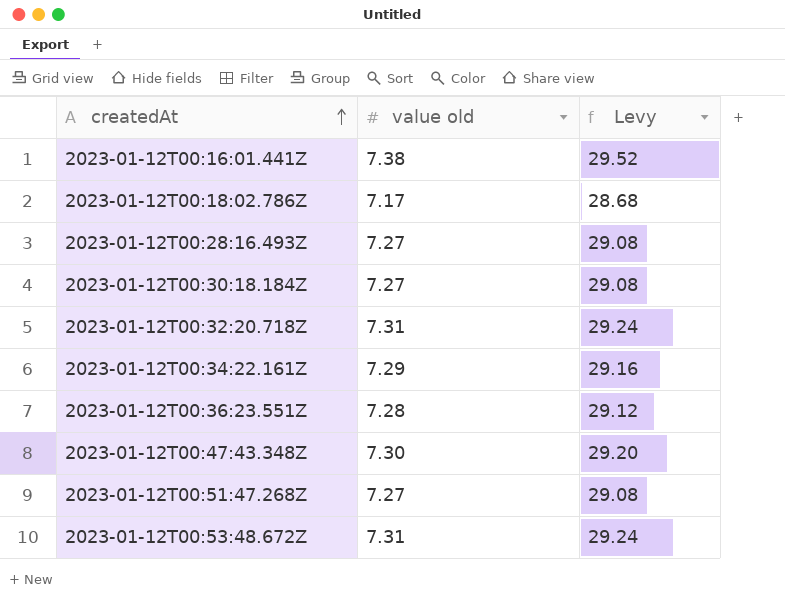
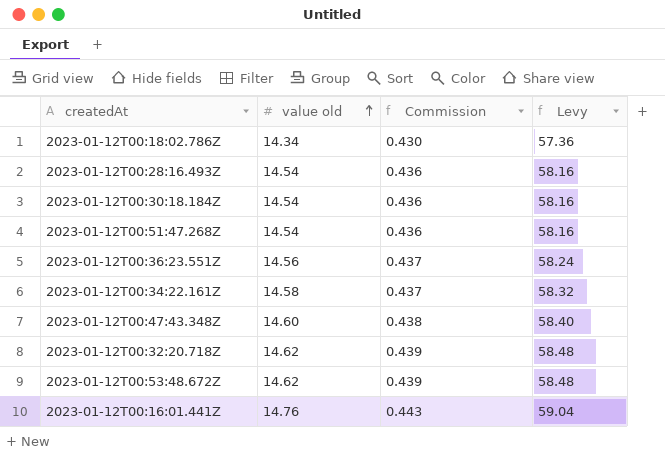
row order: createdAt ascending -> value old ascending
column Commission | formula: none -> [value old] * 0.03
2023-01-12T00:18:02.786Z | value old: 7.17 -> 14.34
2023-01-12T00:18:02.786Z | Levy: 28.68 -> 57.36
2023-01-12T00:28:16.493Z | value old: 7.27 -> 14.54
2023-01-12T00:28:16.493Z | Levy: 29.08 -> 58.16
2023-01-12T00:30:18.184Z | value old: 7.27 -> 14.54
2023-01-12T00:30:18.184Z | Levy: 29.08 -> 58.16
2023-01-12T00:51:47.268Z | value old: 7.27 -> 14.54
2023-01-12T00:51:47.268Z | Levy: 29.08 -> 58.16
2023-01-12T00:36:23.551Z | value old: 7.28 -> 14.56
2023-01-12T00:36:23.551Z | Levy: 29.12 -> 58.24
2023-01-12T00:34:22.161Z | value old: 7.29 -> 14.58
2023-01-12T00:34:22.161Z | Levy: 29.16 -> 58.32
2023-01-12T00:47:43.348Z | value old: 7.30 -> 14.60
2023-01-12T00:47:43.348Z | Levy: 29.20 -> 58.40
2023-01-12T00:32:20.718Z | value old: 7.31 -> 14.62
2023-01-12T00:32:20.718Z | Levy: 29.24 -> 58.48
2023-01-12T00:53:48.672Z | value old: 7.31 -> 14.62
2023-01-12T00:53:48.672Z | Levy: 29.24 -> 58.48
2023-01-12T00:16:01.441Z | value old: 7.38 -> 14.76
2023-01-12T00:16:01.441Z | Levy: 29.52 -> 59.04

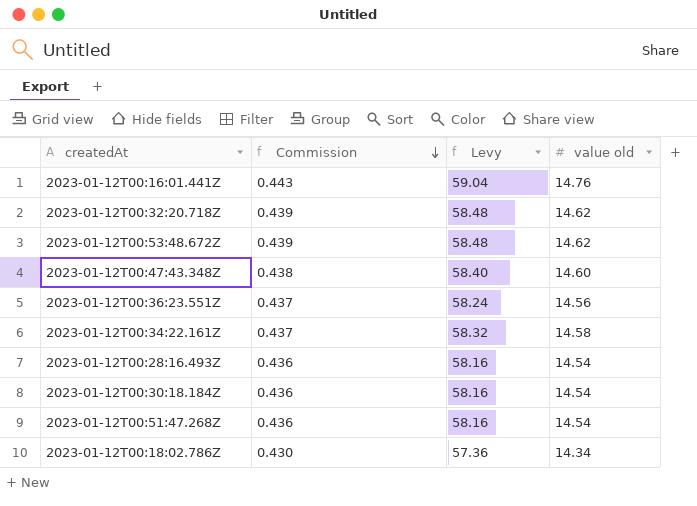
row order: value old ascending -> Commission descending
column value old | position: 2 -> 4

